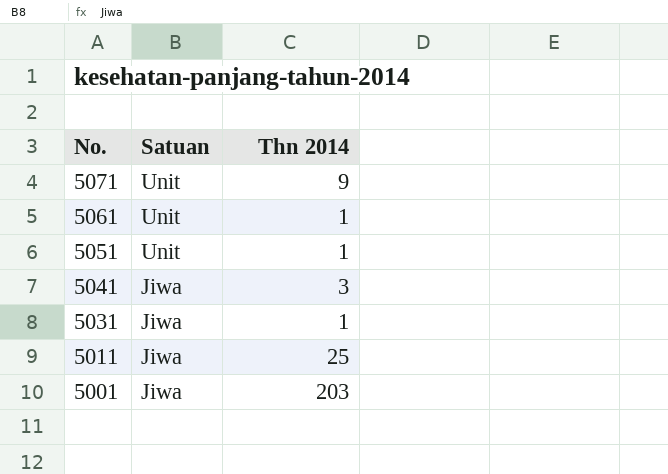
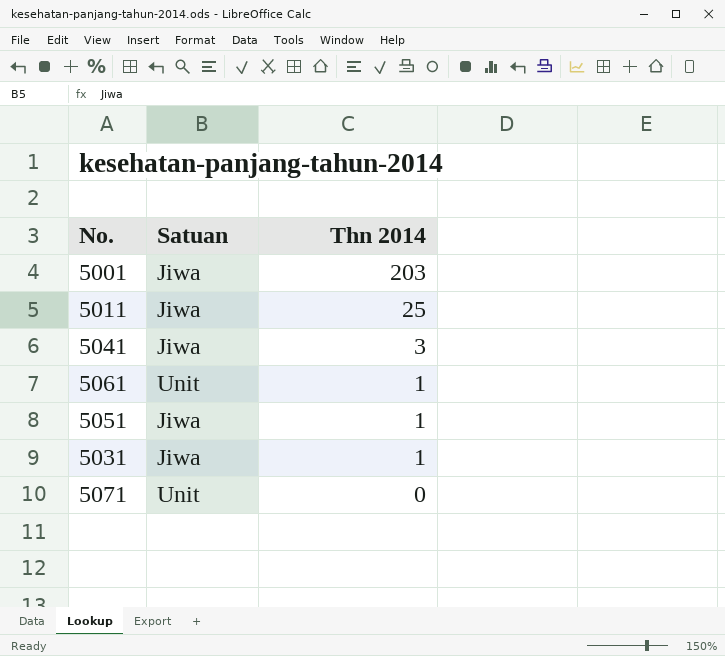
row order: No. descending -> Thn 2014 descending
5051 | Satuan: Unit -> Jiwa
5071 | Thn 2014: 9 -> 0

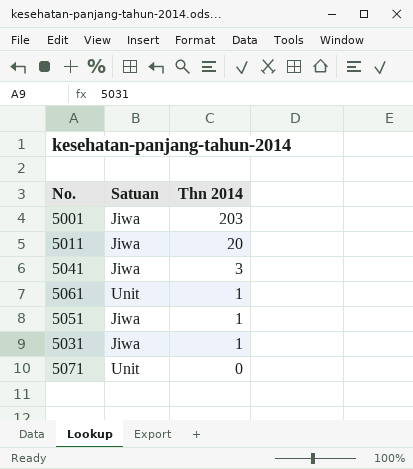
5011 | Thn 2014: 25 -> 20

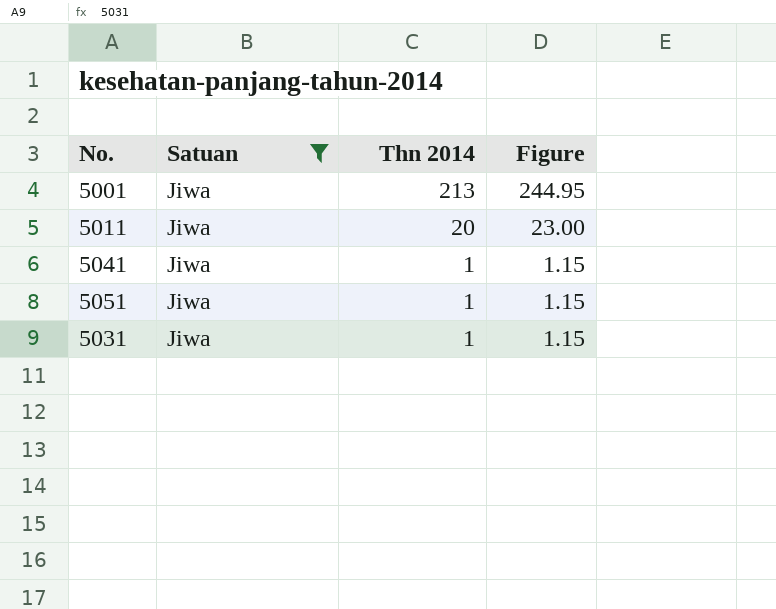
filter: none -> Satuan = Jiwa
column Figure | formula: none -> [Thn 2014] * 1.15
5001 | Thn 2014: 203 -> 213
5041 | Thn 2014: 3 -> 1

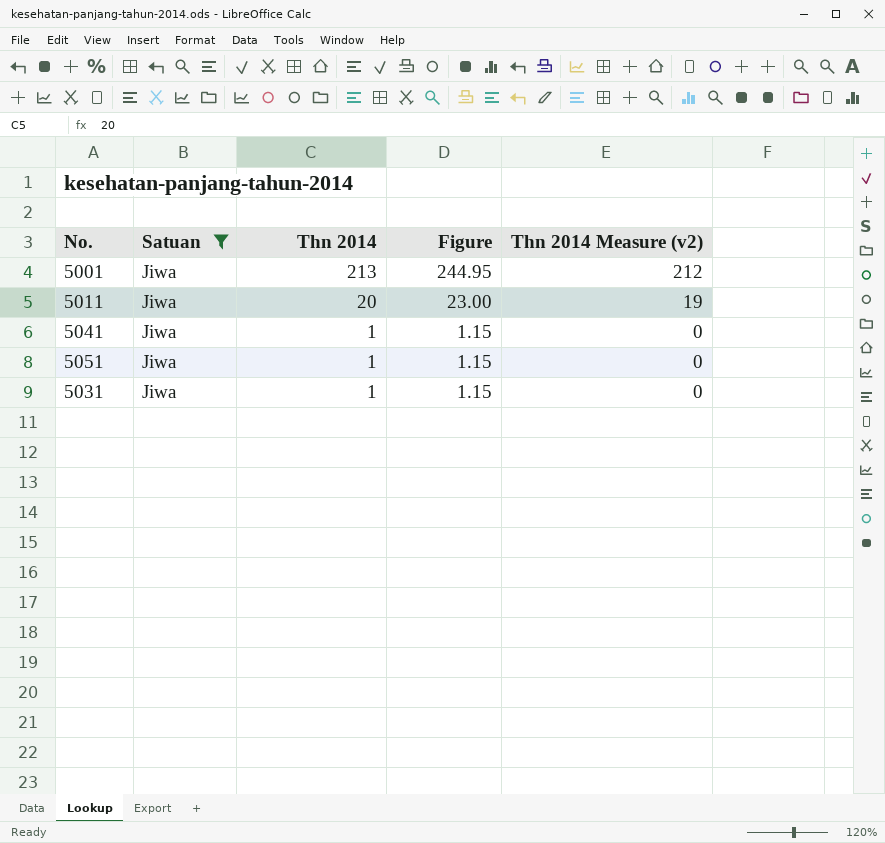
column Thn 2014 Measure (v2) | formula: none -> [Thn 2014] - 1

